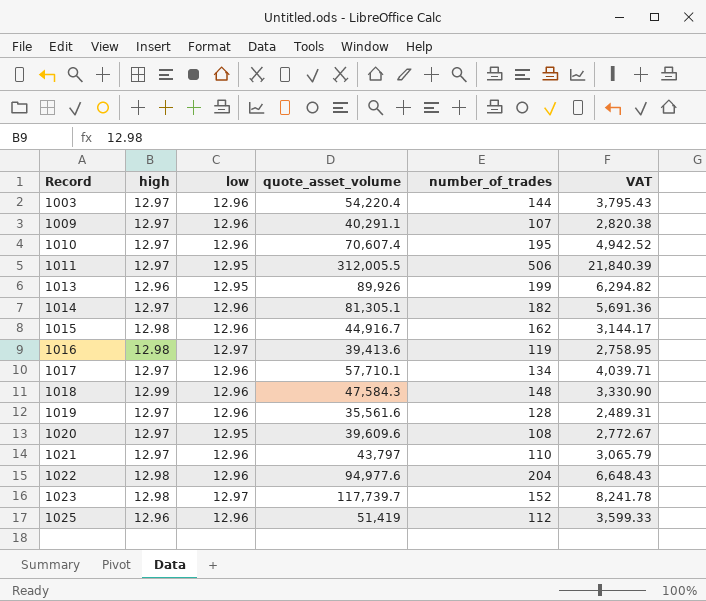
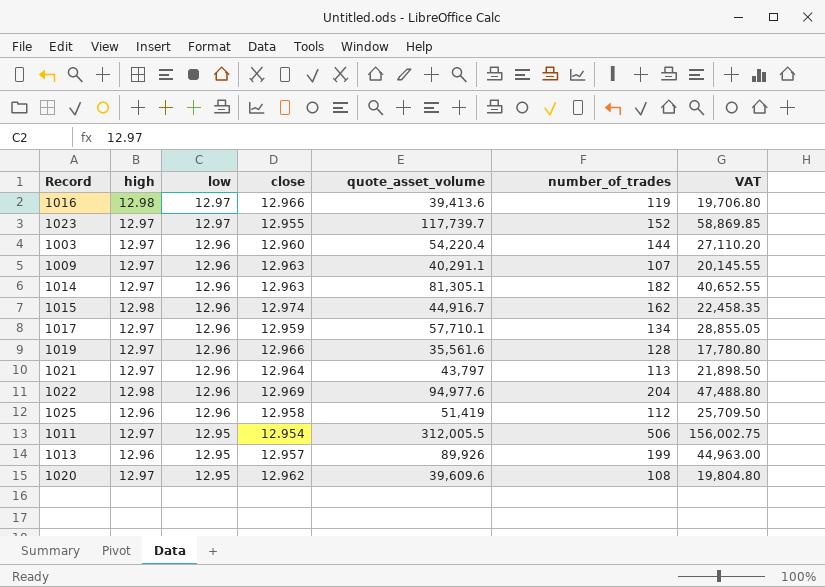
row order: Record ascending -> low descending
column close | position: none -> 4
column VAT | formula: [quote_asset_volume] * 0.07 -> [quote_asset_volume] * 0.5
row 1010: 12.97 | 12.96 | 70,607.4 | 195 | 4,942.52 -> none
row 1018: 12.99 | 12.96 | 47,584.3 | 148 | 3,330.90 -> none
1023 | high: 12.98 -> 12.97
1021 | number_of_trades: 110 -> 113

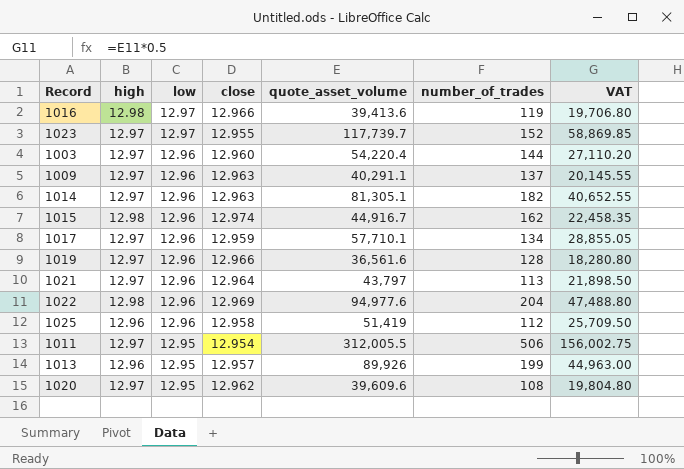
1009 | number_of_trades: 107 -> 137
1019 | quote_asset_volume: 35,561.6 -> 36,561.6
1019 | VAT: 17,780.80 -> 18,280.80

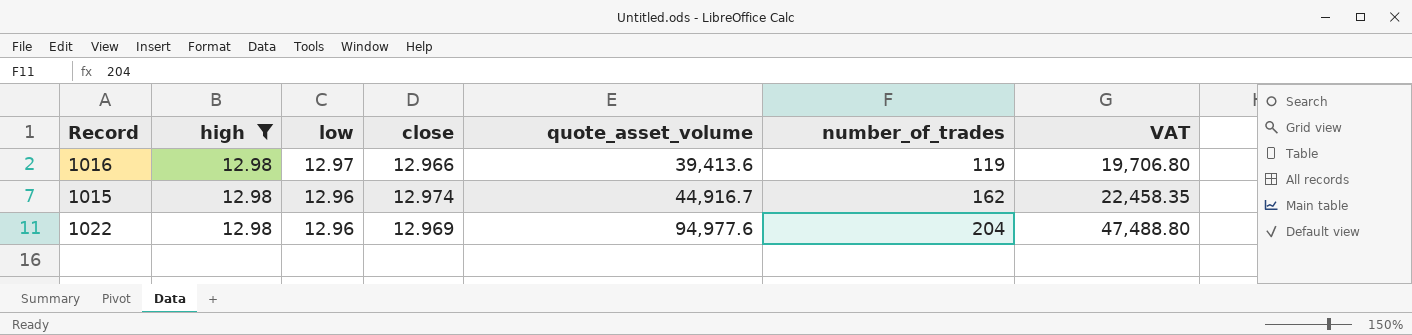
filter: none -> high = 12.98

